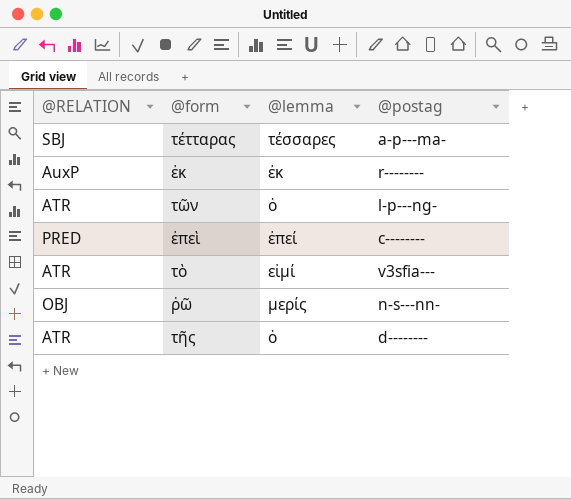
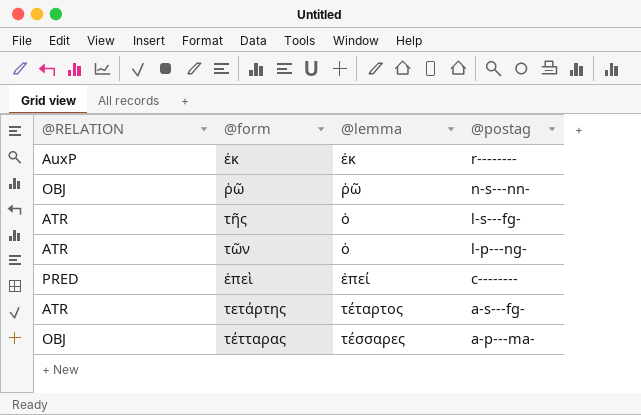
row order: none -> @postag descending
row τὸ: ATR | εἰμί | v3sfia--- -> none
ῥῶ | @lemma: μερίς -> ῥῶ
τῆς | @postag: d-------- -> l-s---fg-
row τετάρτης: none -> ATR | τέταρτος | a-s---fg-
τέτταρας | @RELATION: SBJ -> OBJ

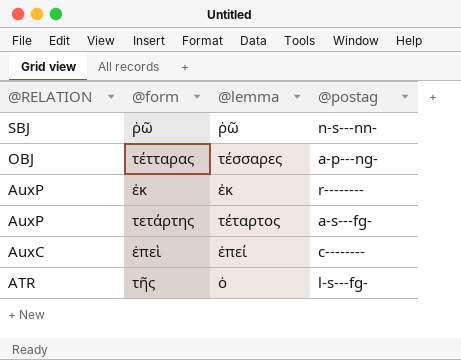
row order: @postag descending -> @RELATION descending
row τῶν: ATR | ὁ | l-p---ng- -> none
ῥῶ | @RELATION: OBJ -> SBJ
τέτταρας | @postag: a-p---ma- -> a-p---ng-
τετάρτης | @RELATION: ATR -> AuxP
ἐπεὶ | @RELATION: PRED -> AuxC

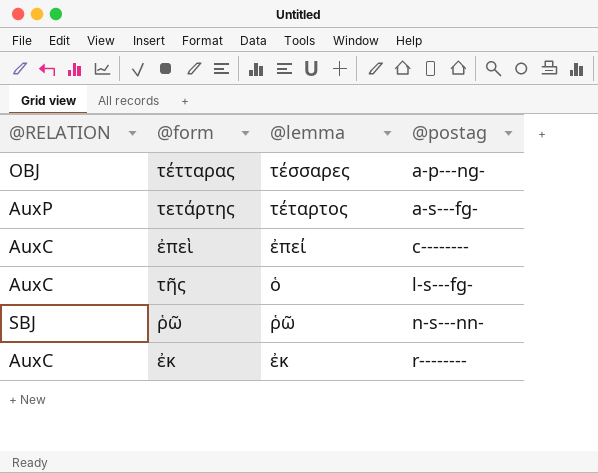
row order: @RELATION descending -> @postag ascending
τῆς | @RELATION: ATR -> AuxC
ἐκ | @RELATION: AuxP -> AuxC

